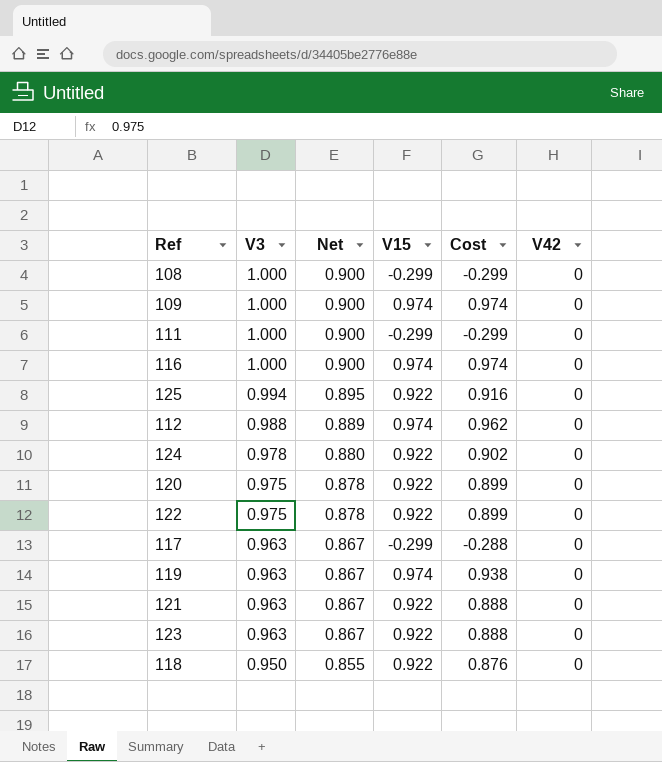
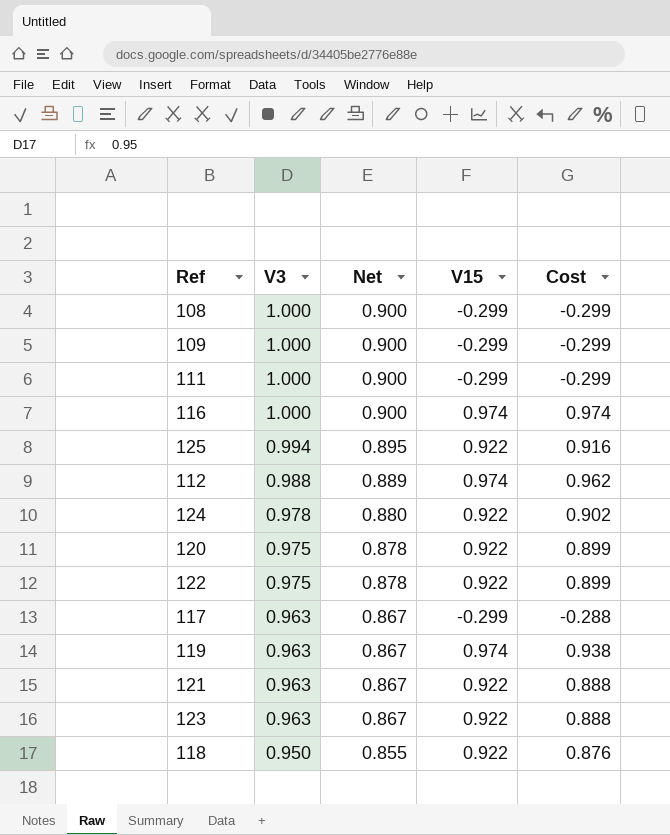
column V42 | position: 6 -> none
109 | V15: 0.974 -> -0.299
109 | Cost: 0.974 -> -0.299

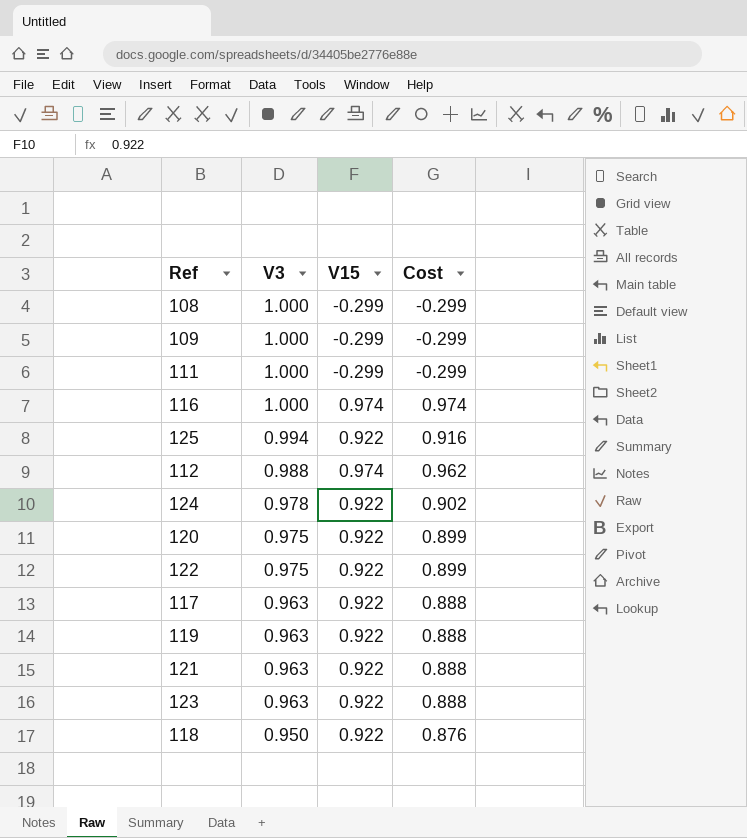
column Net | formula: [V3] * 0.9 -> none
117 | V15: -0.299 -> 0.922
117 | Cost: -0.288 -> 0.888
119 | V15: 0.974 -> 0.922
119 | Cost: 0.938 -> 0.888

